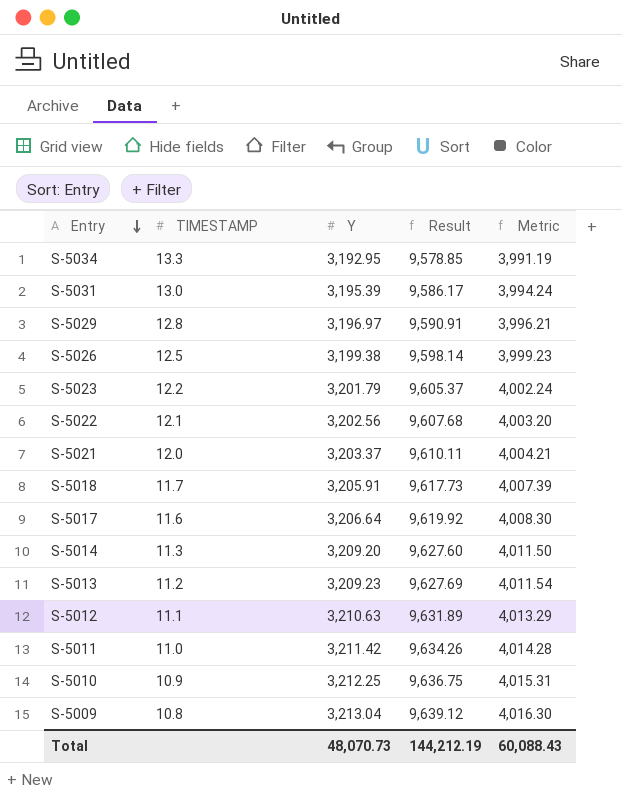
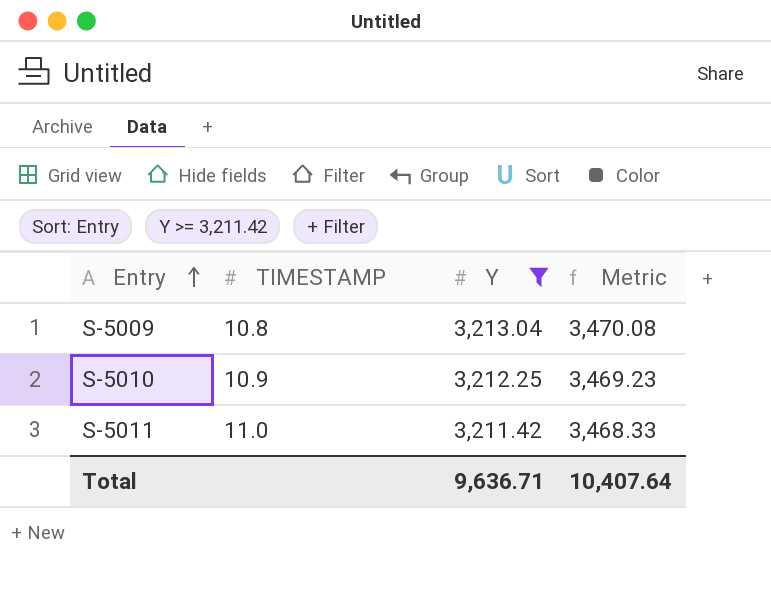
filter: none -> Y >= 3,211.42
row order: Entry descending -> Entry ascending
column Result | formula: [Y] * 3 -> none
column Metric | formula: [Y] * 1.25 -> [Y] * 1.08
Total | Y: 48,070.73 -> 9,636.71
Total | Metric: 60,088.43 -> 10,407.64

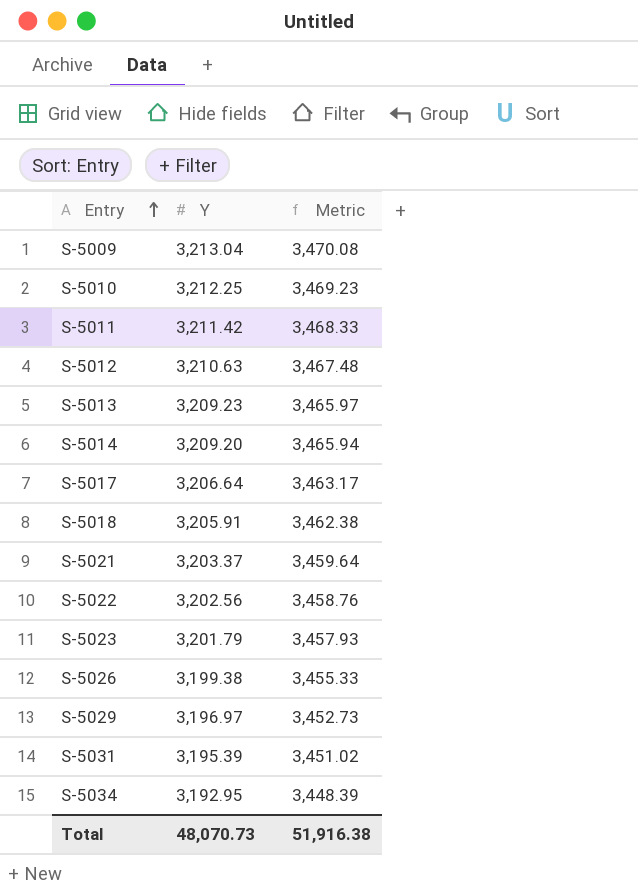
filter: Y >= 3,211.42 -> none
column TIMESTAMP | position: 2 -> none
Total | Y: 9,636.71 -> 48,070.73
Total | Metric: 10,407.64 -> 51,916.38

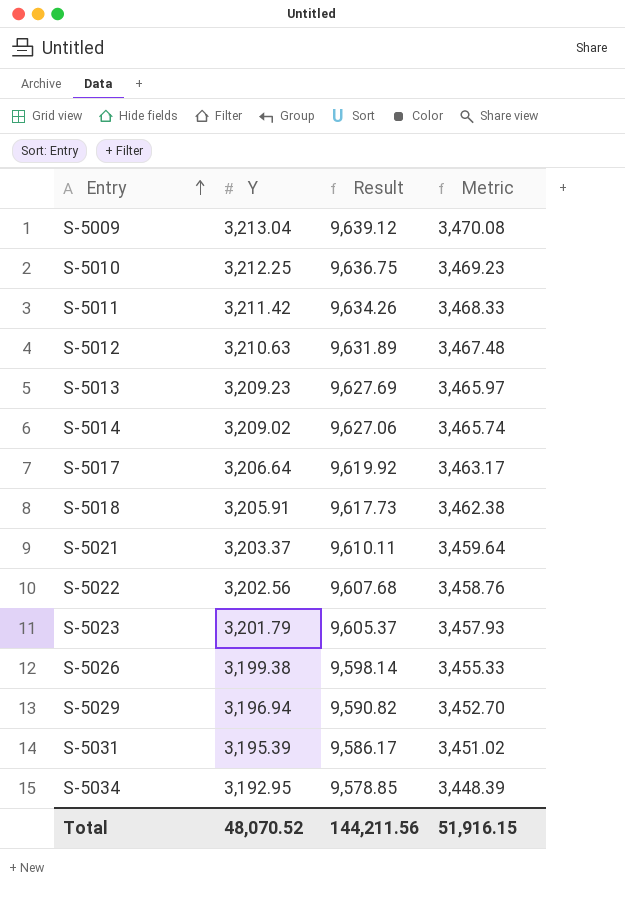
column Result | formula: none -> [Y] * 3
S-5014 | Y: 3,209.20 -> 3,209.02
S-5014 | Metric: 3,465.94 -> 3,465.74
S-5029 | Y: 3,196.97 -> 3,196.94
S-5029 | Metric: 3,452.73 -> 3,452.70
Total | Y: 48,070.73 -> 48,070.52
Total | Metric: 51,916.38 -> 51,916.15

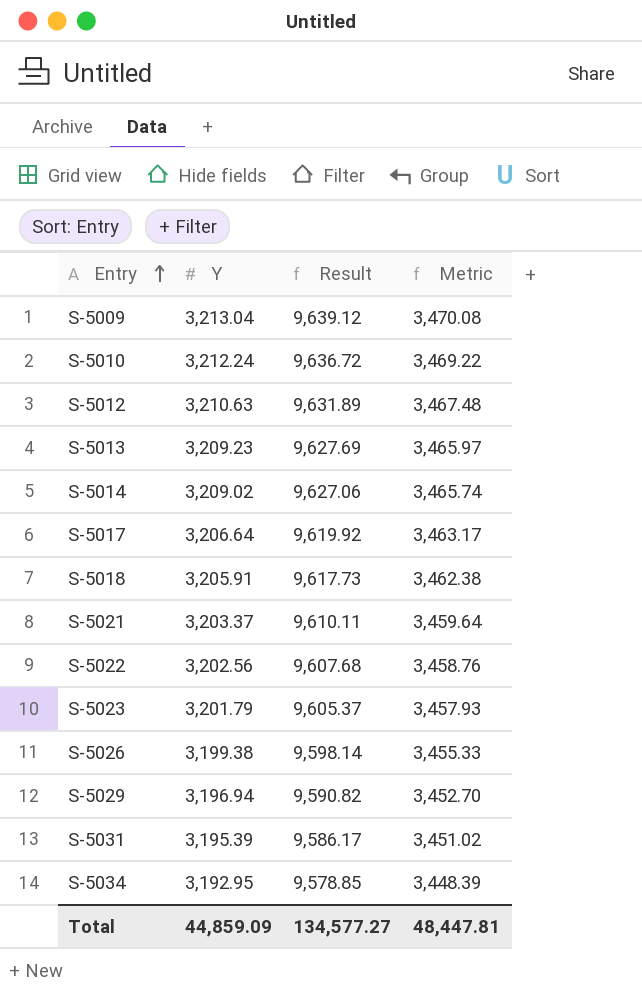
row S-5011: 3,211.42 | 9,634.26 | 3,468.33 -> none
S-5010 | Y: 3,212.25 -> 3,212.24
S-5010 | Result: 9,636.75 -> 9,636.72
S-5010 | Metric: 3,469.23 -> 3,469.22
Total | Y: 48,070.52 -> 44,859.09
Total | Result: 144,211.56 -> 134,577.27
Total | Metric: 51,916.15 -> 48,447.81

